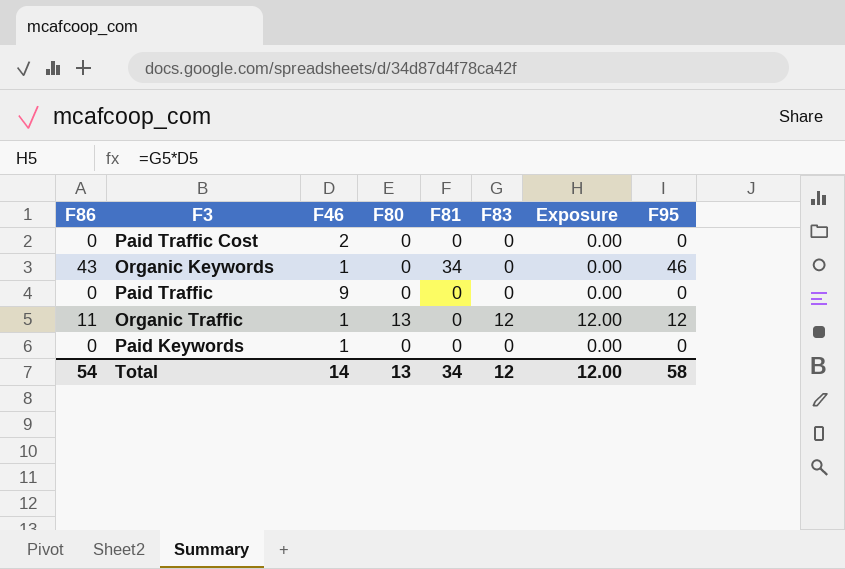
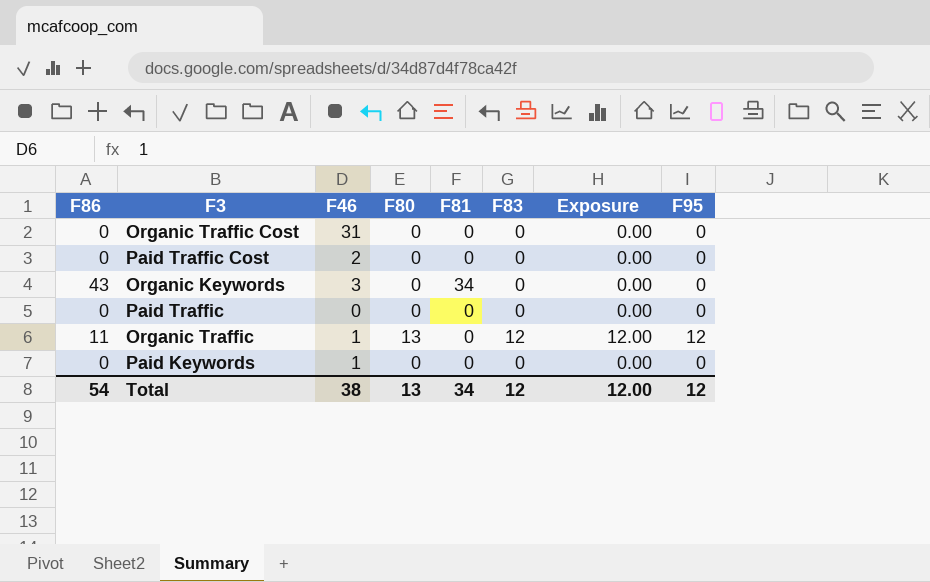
row Organic Traffic Cost: none -> 0 | 31 | 0 | 0 | 0 | 0.00 | 0
Organic Keywords | F46: 1 -> 3
Organic Keywords | F95: 46 -> 0
Paid Traffic | F46: 9 -> 0
Total | F46: 14 -> 38
Total | F95: 58 -> 12

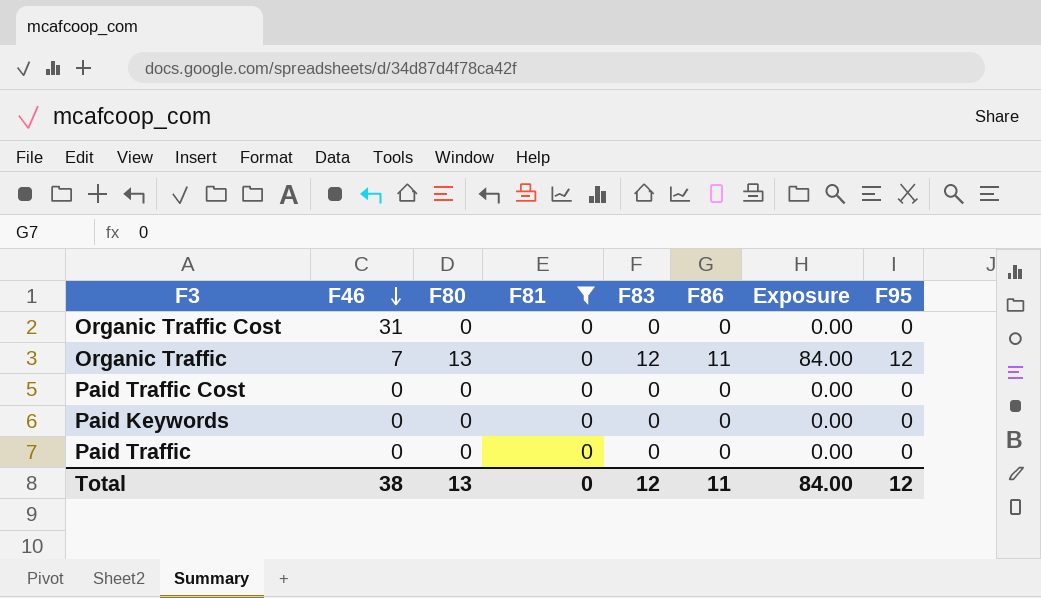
filter: none -> F81 = 0
row order: none -> F46 descending
column F86 | position: 1 -> 6
Organic Traffic | F46: 1 -> 7
Organic Traffic | Exposure: 12.00 -> 84.00
Paid Traffic Cost | F46: 2 -> 0
Paid Keywords | F46: 1 -> 0
Total | F81: 34 -> 0
Total | F86: 54 -> 11
Total | Exposure: 12.00 -> 84.00

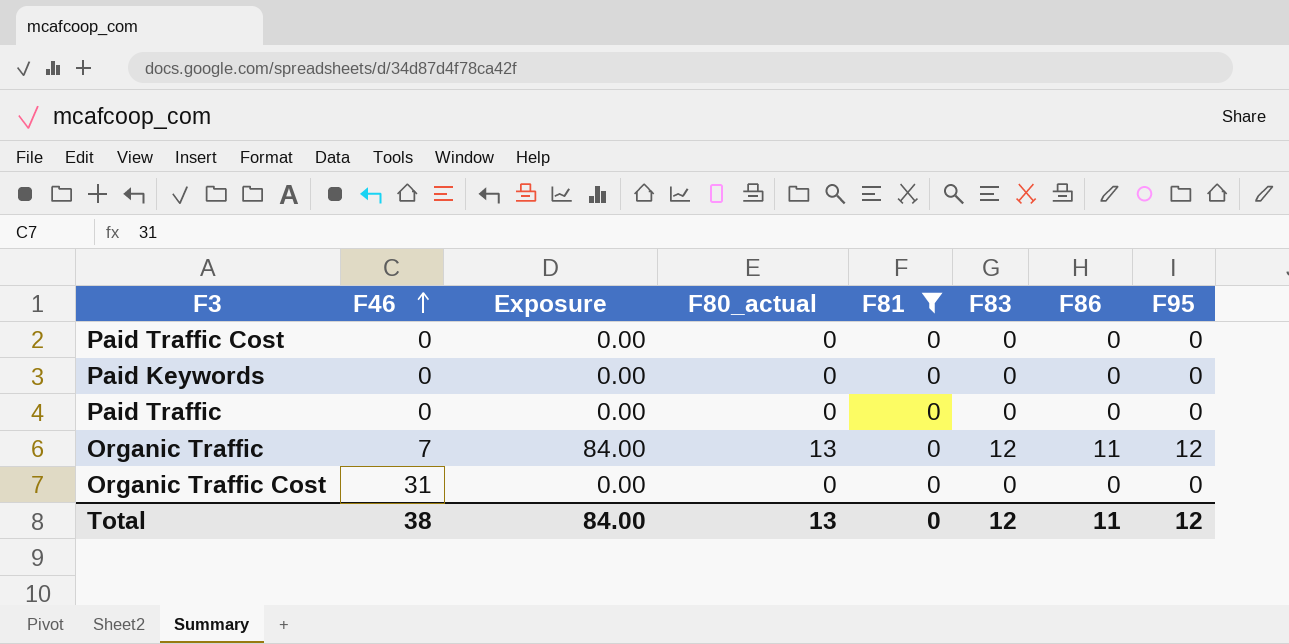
row order: F46 descending -> F46 ascending
column Exposure | position: 7 -> 3
column name: F80 -> F80_actual

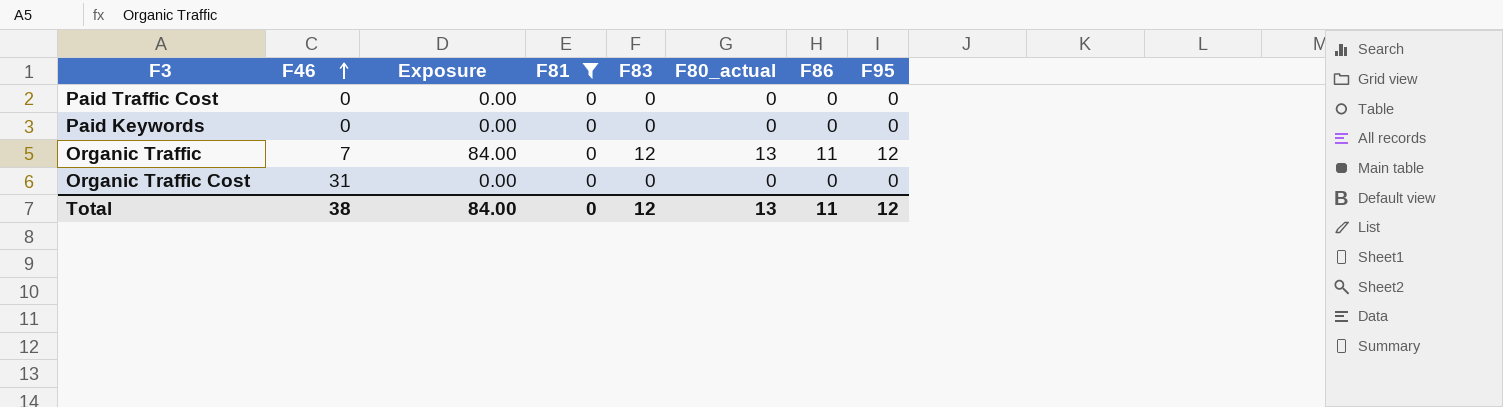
column F80_actual | position: 4 -> 6
row Paid Traffic: 0 | 0.00 | 0 | 0 | 0 | 0 | 0 -> none

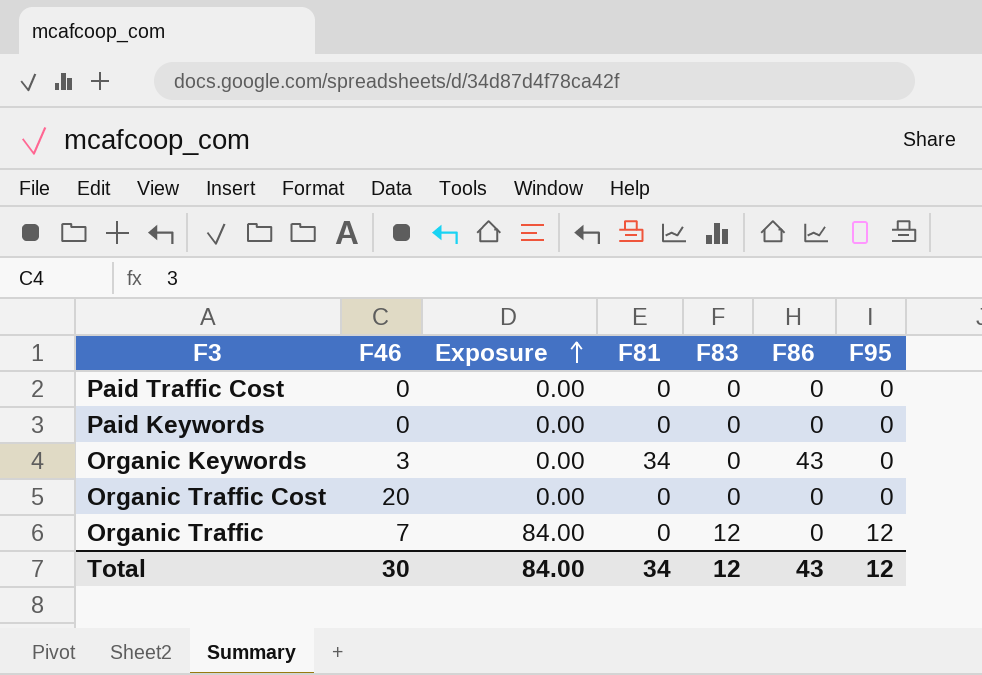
filter: F81 = 0 -> none
row order: F46 ascending -> Exposure ascending
column F80_actual | position: 6 -> none
Organic Traffic Cost | F46: 31 -> 20
Organic Traffic | F86: 11 -> 0
Total | F46: 38 -> 30
Total | F81: 0 -> 34
Total | F86: 11 -> 43

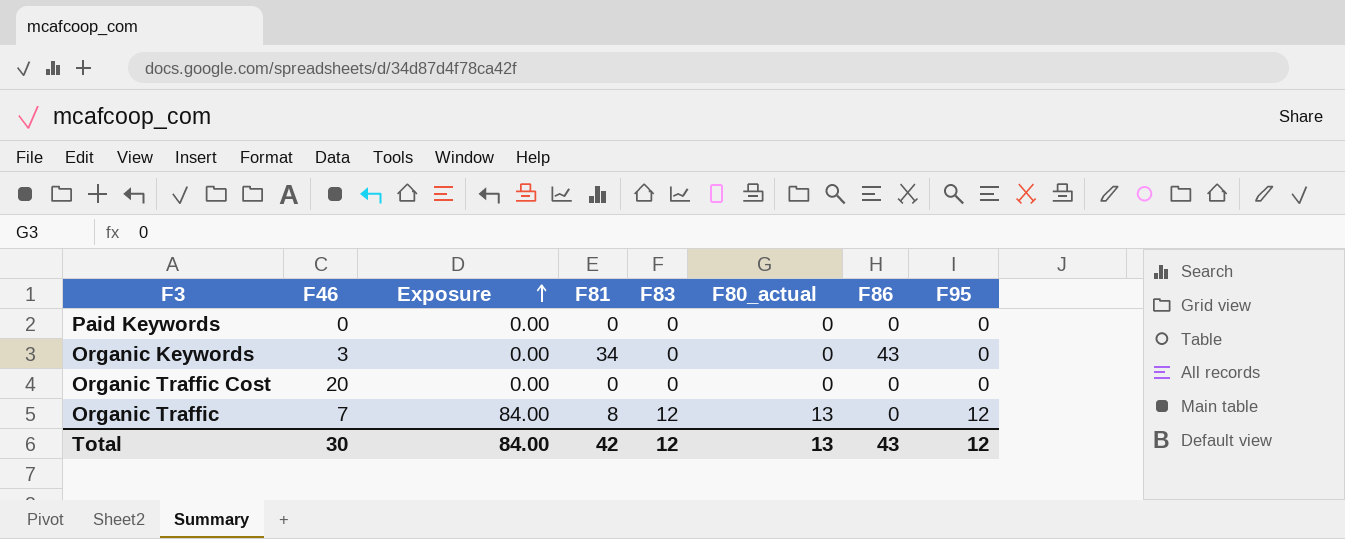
column F80_actual | position: none -> 6
row Paid Traffic Cost: 0 | 0.00 | 0 | 0 | 0 | 0 -> none
Organic Traffic | F81: 0 -> 8
Total | F81: 34 -> 42

